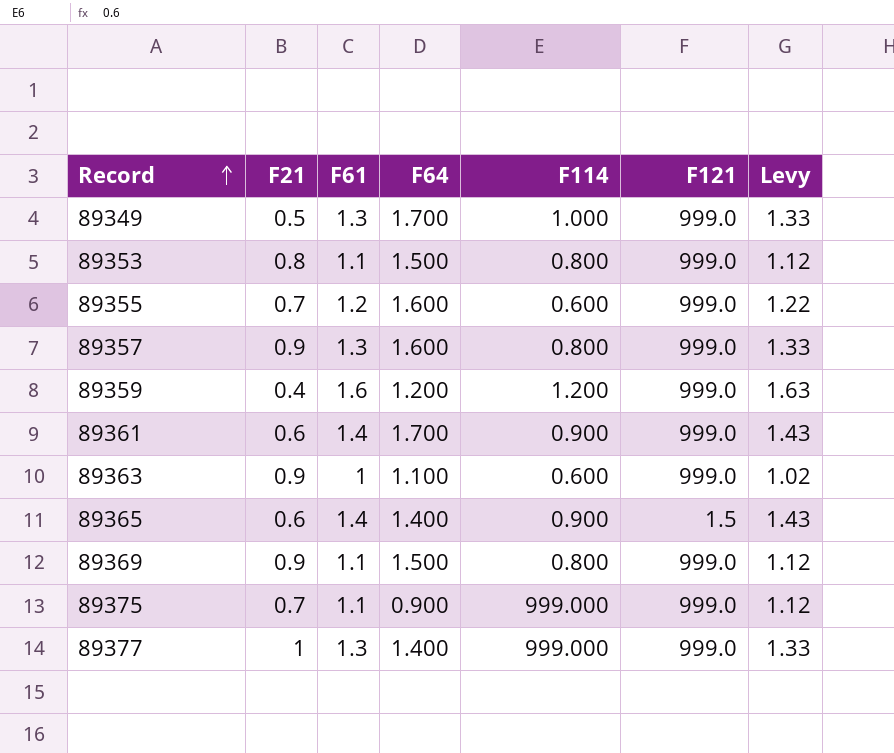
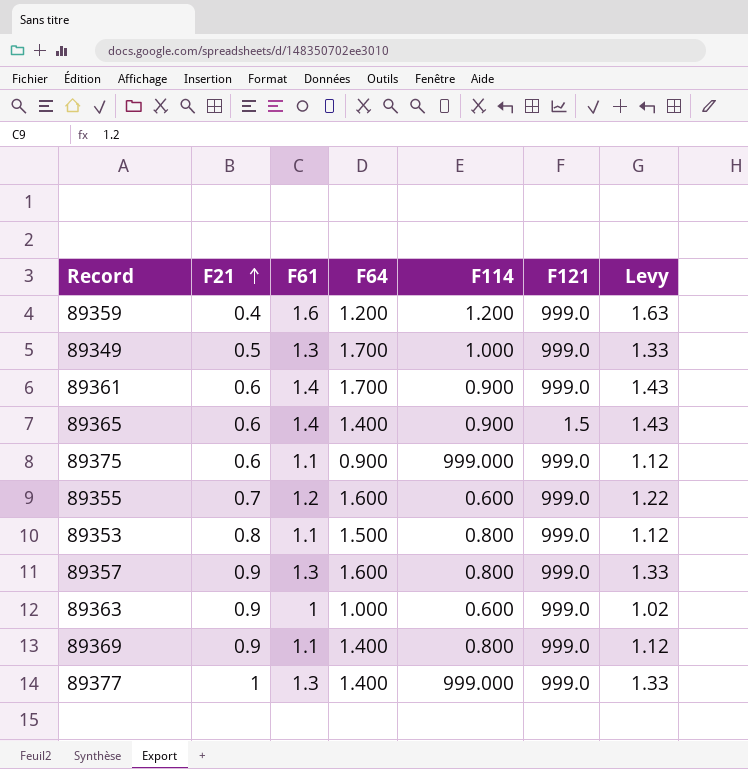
row order: Record ascending -> F21 ascending
89375 | F21: 0.7 -> 0.6
89363 | F64: 1.100 -> 1.000
89369 | F64: 1.500 -> 1.400

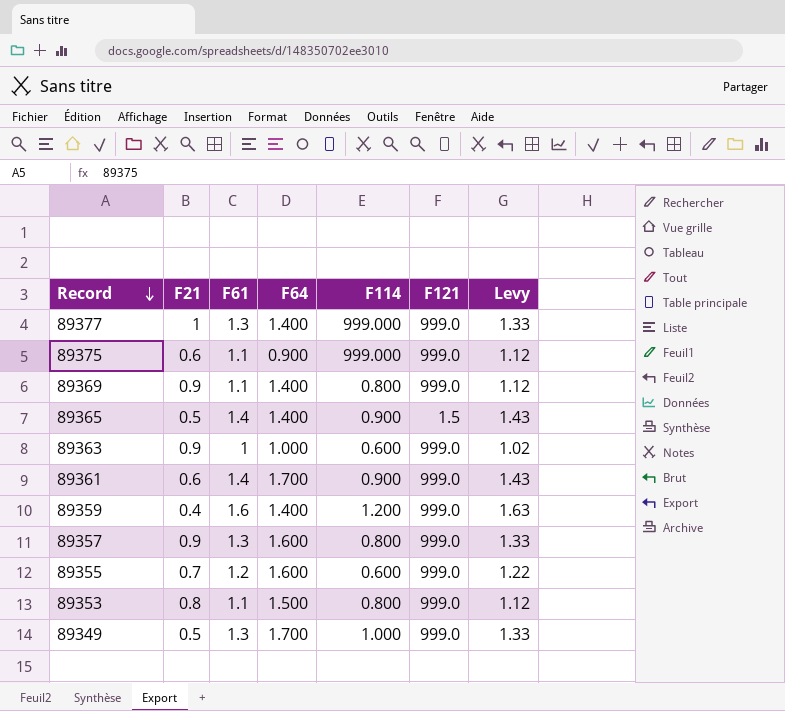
row order: F21 ascending -> Record descending
89365 | F21: 0.6 -> 0.5
89359 | F64: 1.200 -> 1.400

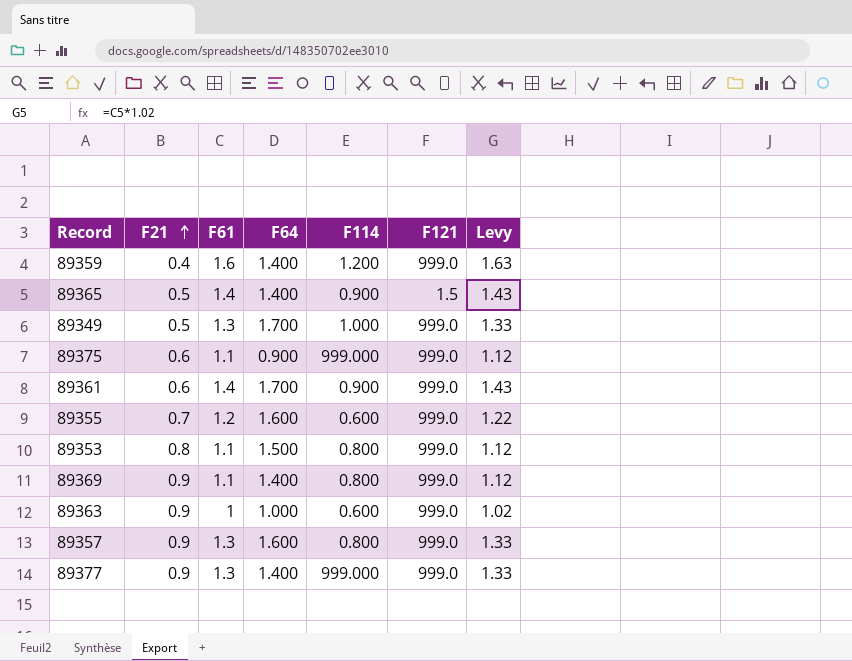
row order: Record descending -> F21 ascending
89377 | F21: 1 -> 0.9

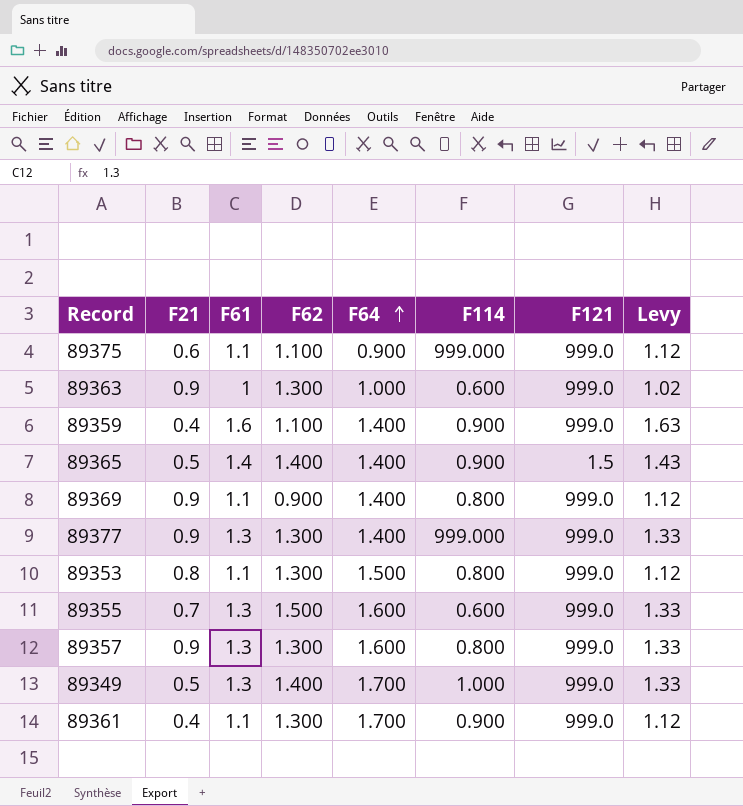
row order: F21 ascending -> F64 ascending
column F62 | position: none -> 4
89359 | F114: 1.200 -> 0.900
89355 | F61: 1.2 -> 1.3
89355 | Levy: 1.22 -> 1.33
89361 | F21: 0.6 -> 0.4
89361 | F61: 1.4 -> 1.1
89361 | Levy: 1.43 -> 1.12

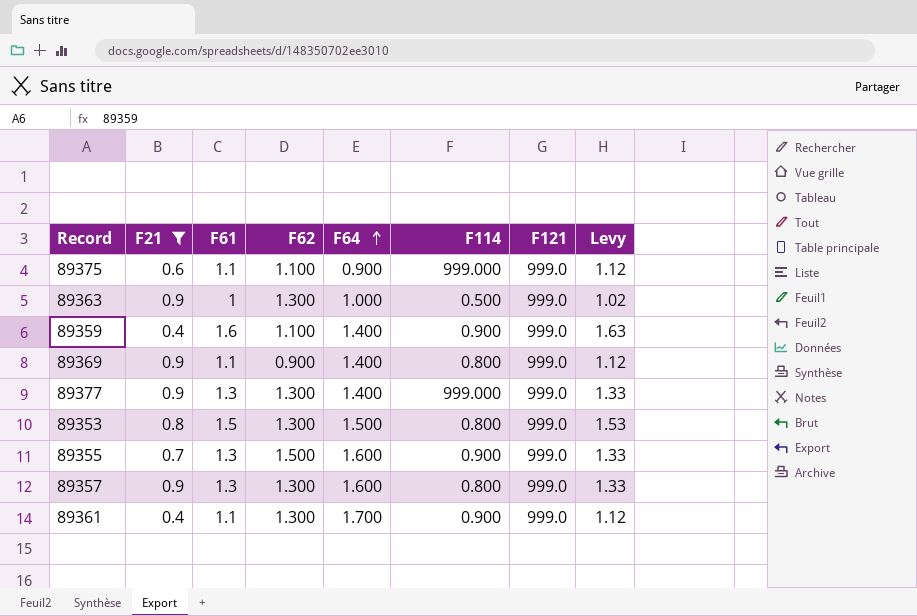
filter: none -> F21 != 0.5
89363 | F114: 0.600 -> 0.500
89353 | F61: 1.1 -> 1.5
89353 | Levy: 1.12 -> 1.53
89355 | F114: 0.600 -> 0.900

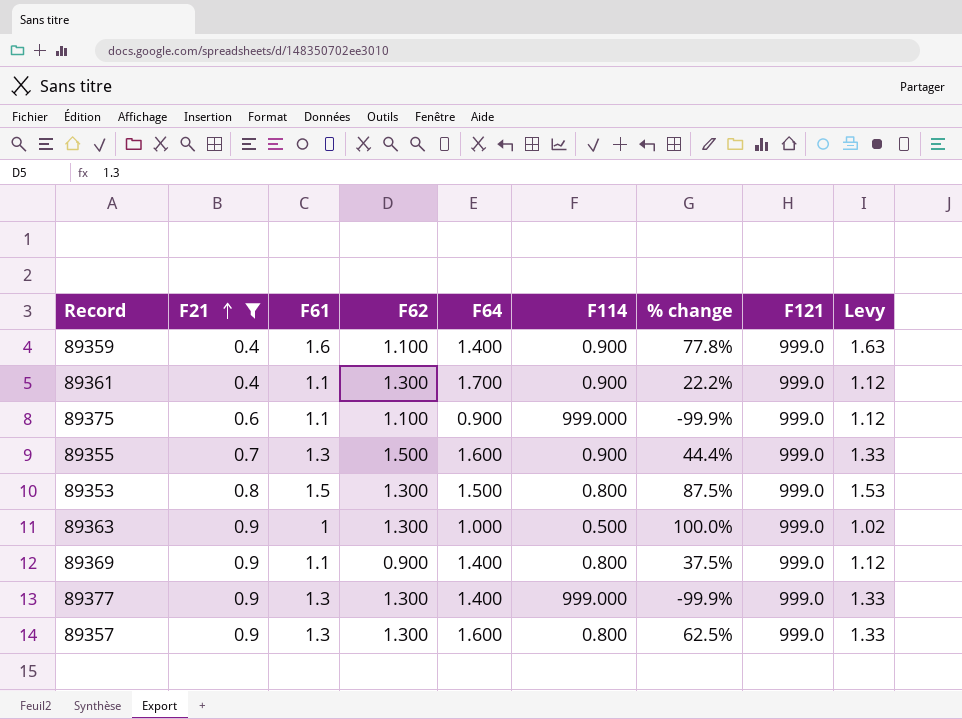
row order: F64 ascending -> F21 ascending
column % change | formula: none -> ([F61] - [F114]) / [F114]

